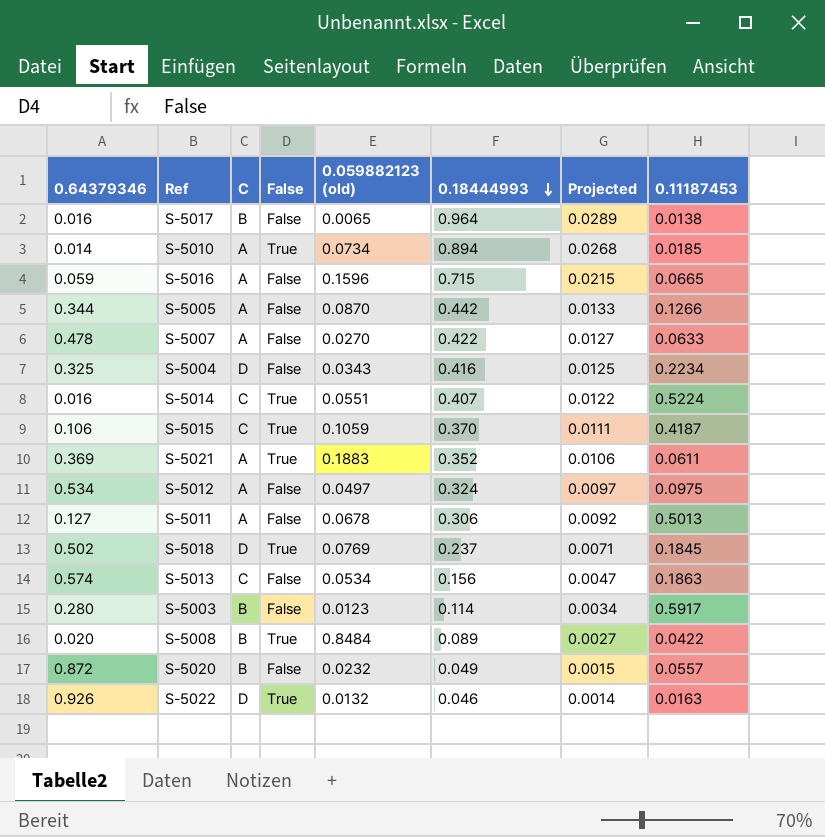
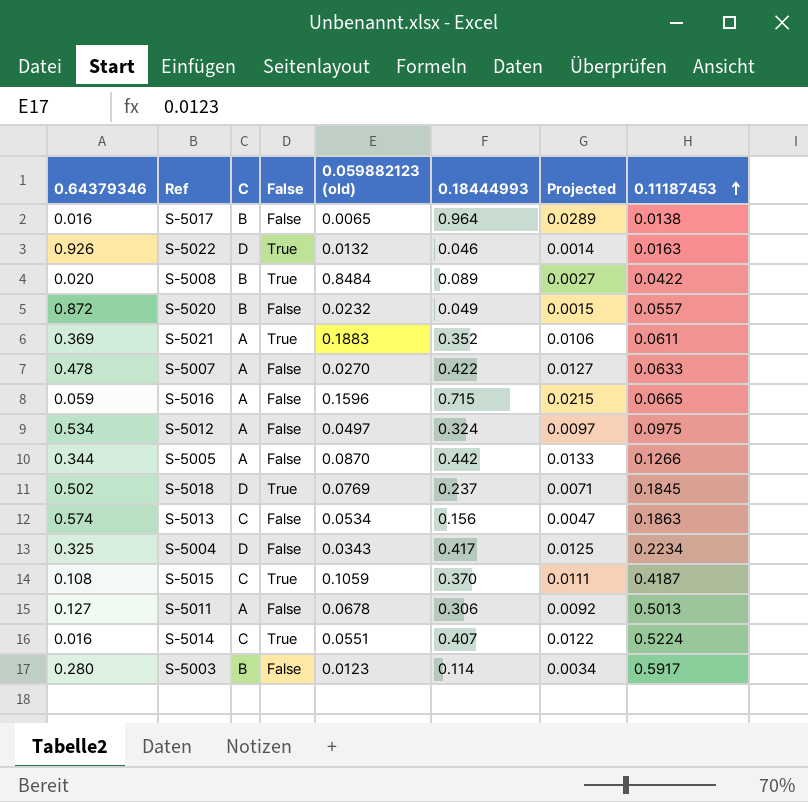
row order: 0.18444993 descending -> 0.11187453 ascending
row S-5010: 0.014 | A | True | 0.0734 | 0.894 | 0.0268 | 0.0185 -> none
S-5004 | 0.18444993: 0.416 -> 0.417
S-5015 | 0.64379346: 0.106 -> 0.108

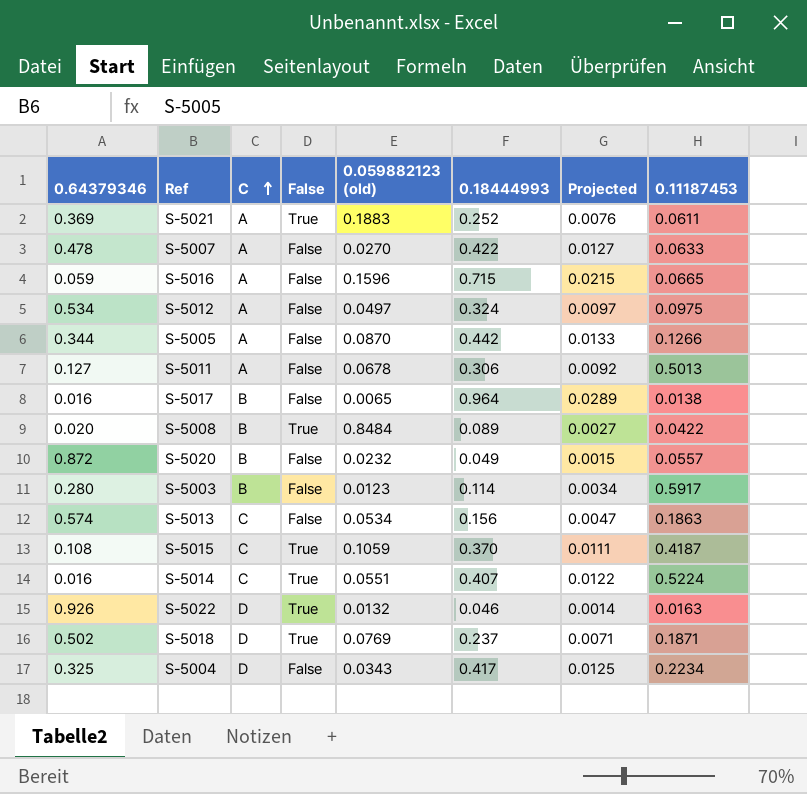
row order: 0.11187453 ascending -> C ascending
S-5021 | 0.18444993: 0.352 -> 0.252
S-5021 | Projected: 0.0106 -> 0.0076
S-5018 | 0.11187453: 0.1845 -> 0.1871

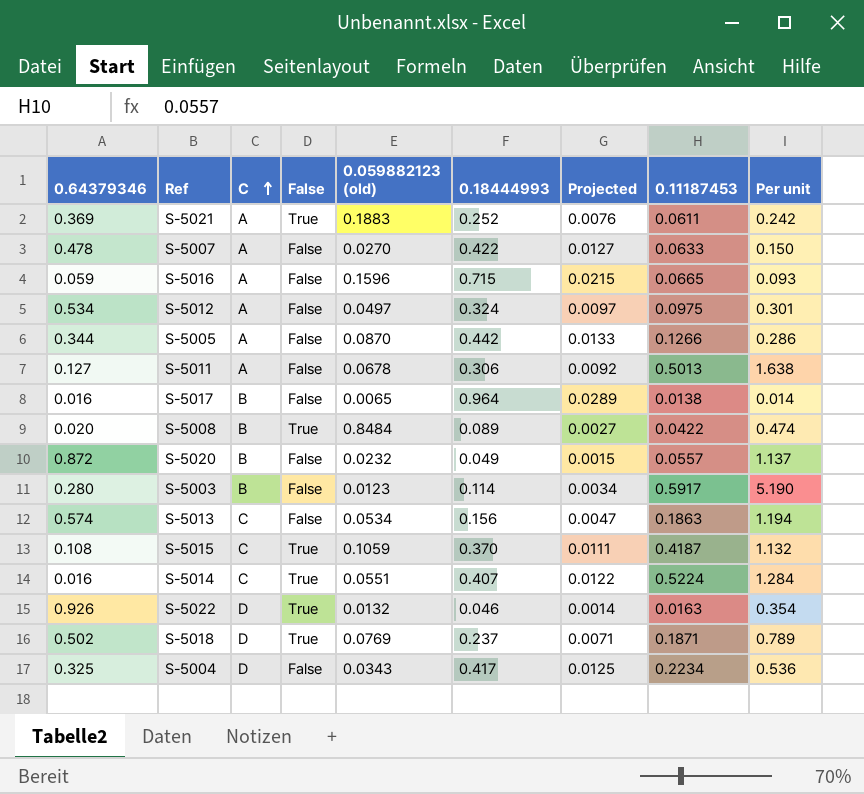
column Per unit | formula: none -> [0.11187453] / [0.18444993]

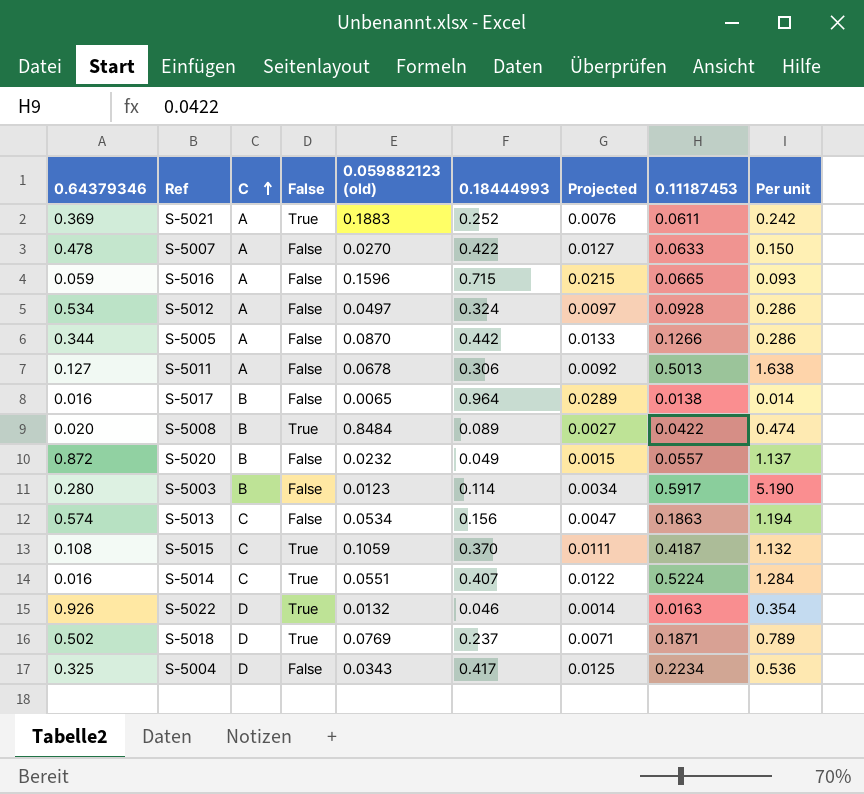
S-5012 | 0.11187453: 0.0975 -> 0.0928
S-5012 | Per unit: 0.301 -> 0.286

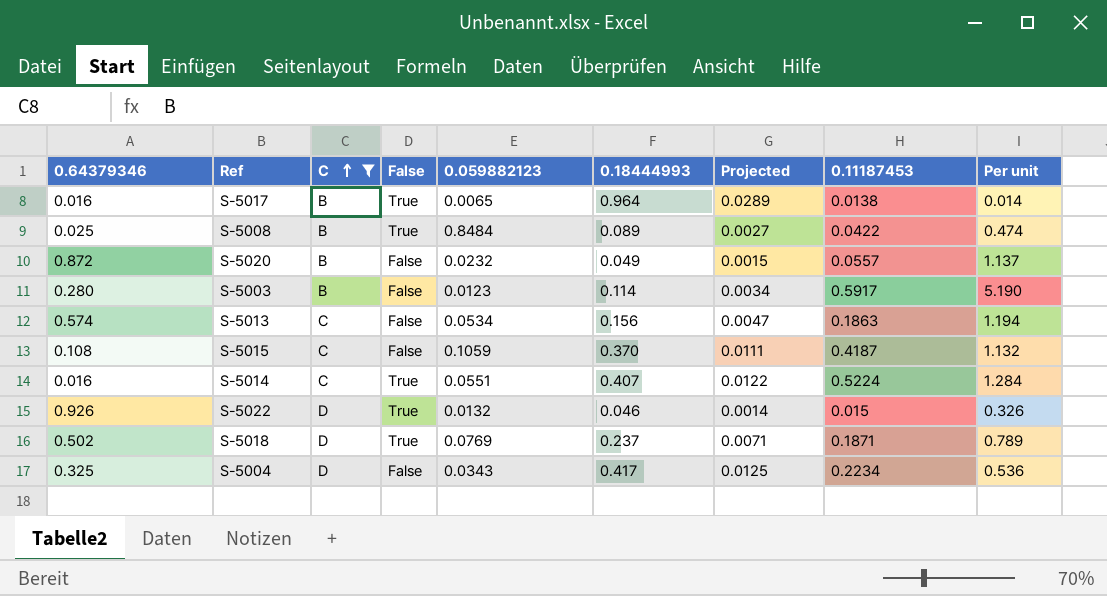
filter: none -> C != A
column name: 0.059882123 (old) -> 0.059882123
S-5017 | False: False -> True
S-5008 | 0.64379346: 0.020 -> 0.025
S-5015 | False: True -> False
S-5022 | 0.11187453: 0.0163 -> 0.015
S-5022 | Per unit: 0.354 -> 0.326

